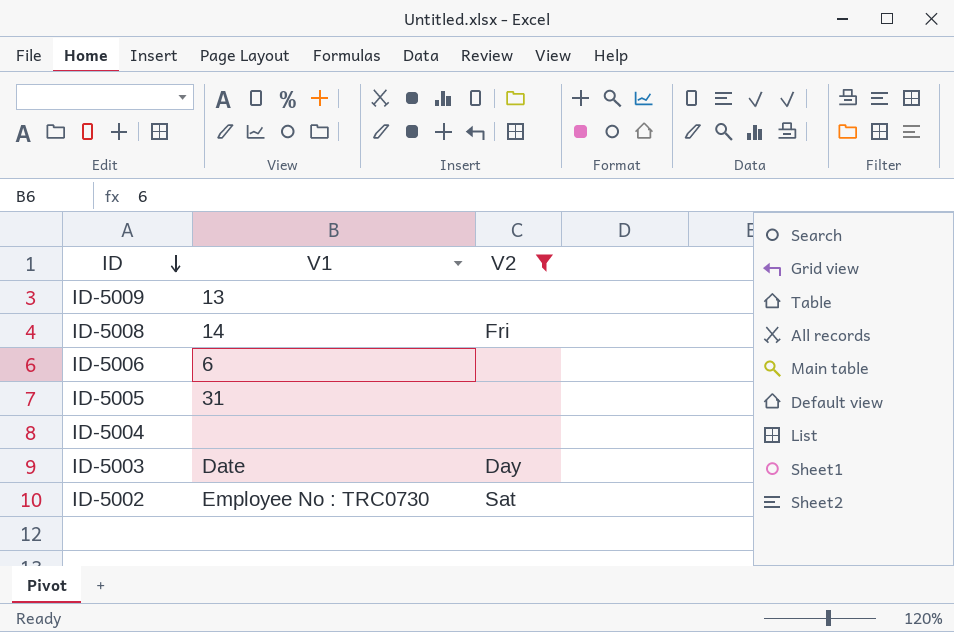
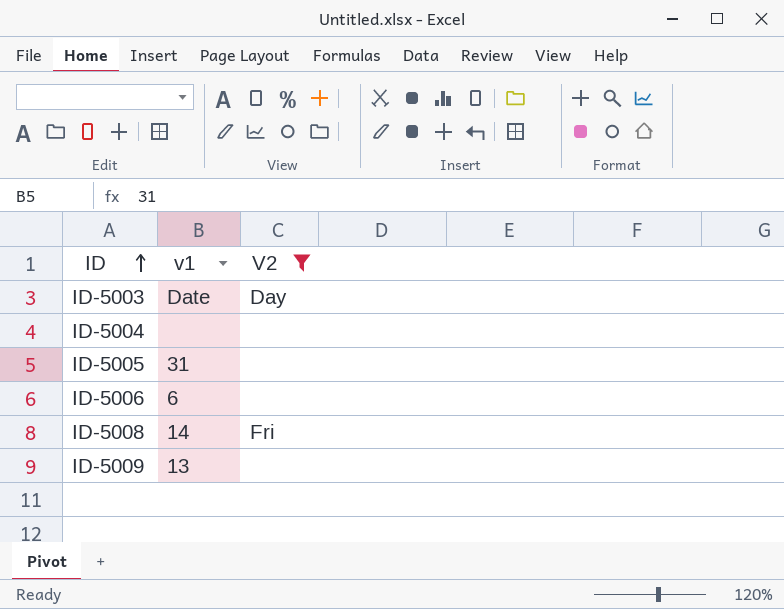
row order: ID descending -> ID ascending
column name: V1 -> v1
row ID-5002: Employee No : TRC0730 | Sat -> none

